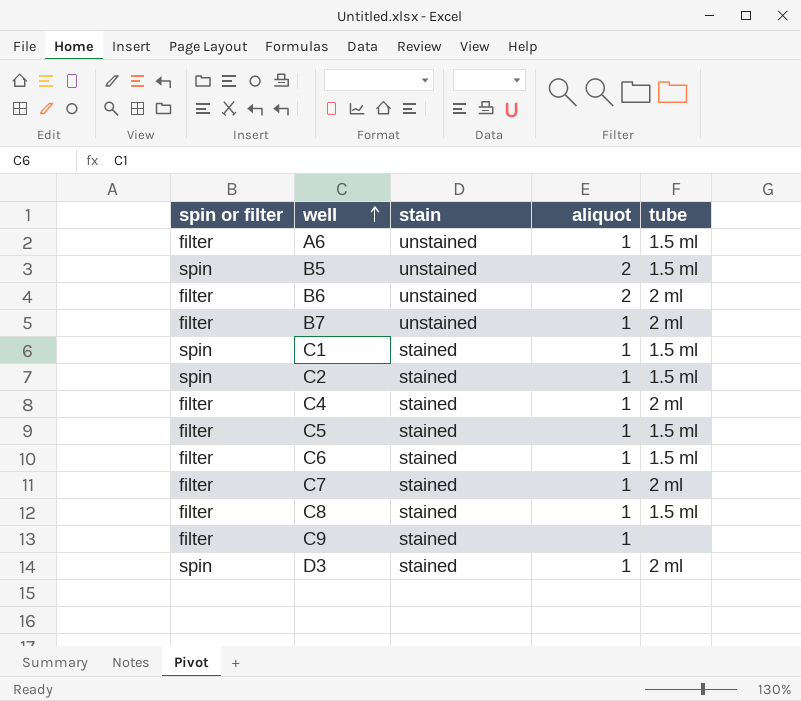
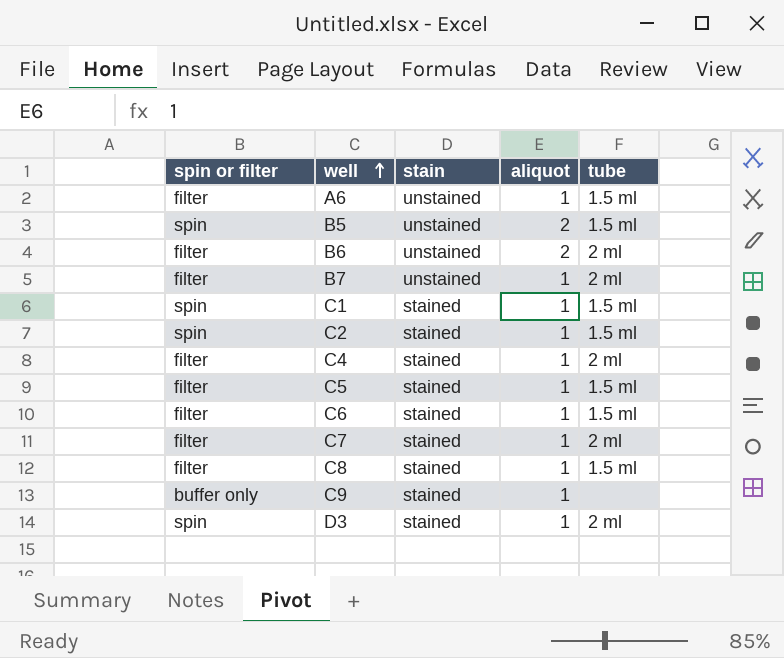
C9 | spin or filter: filter -> buffer only

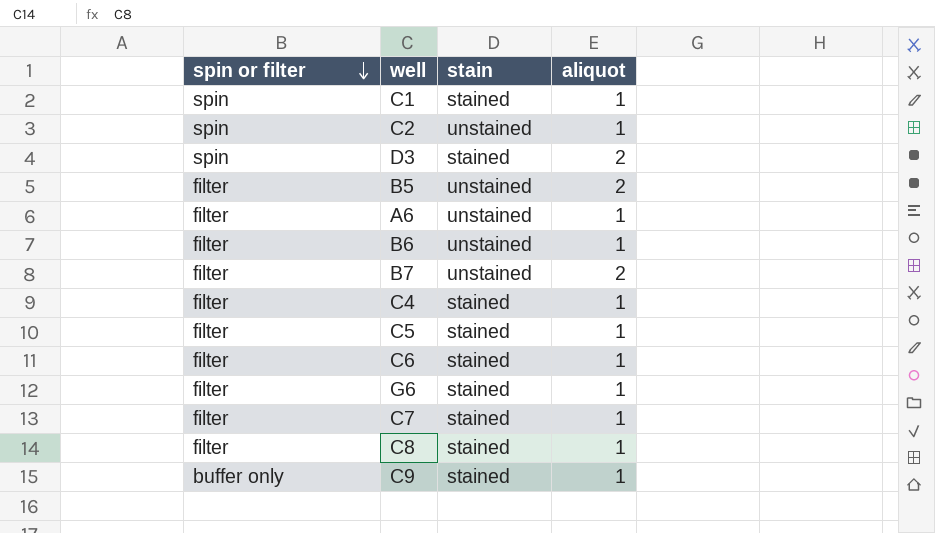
row order: well ascending -> spin or filter descending
column tube | position: 5 -> none
C2 | stain: stained -> unstained
D3 | aliquot: 1 -> 2
B5 | spin or filter: spin -> filter
B6 | aliquot: 2 -> 1
B7 | aliquot: 1 -> 2
row G6: none -> filter | stained | 1

